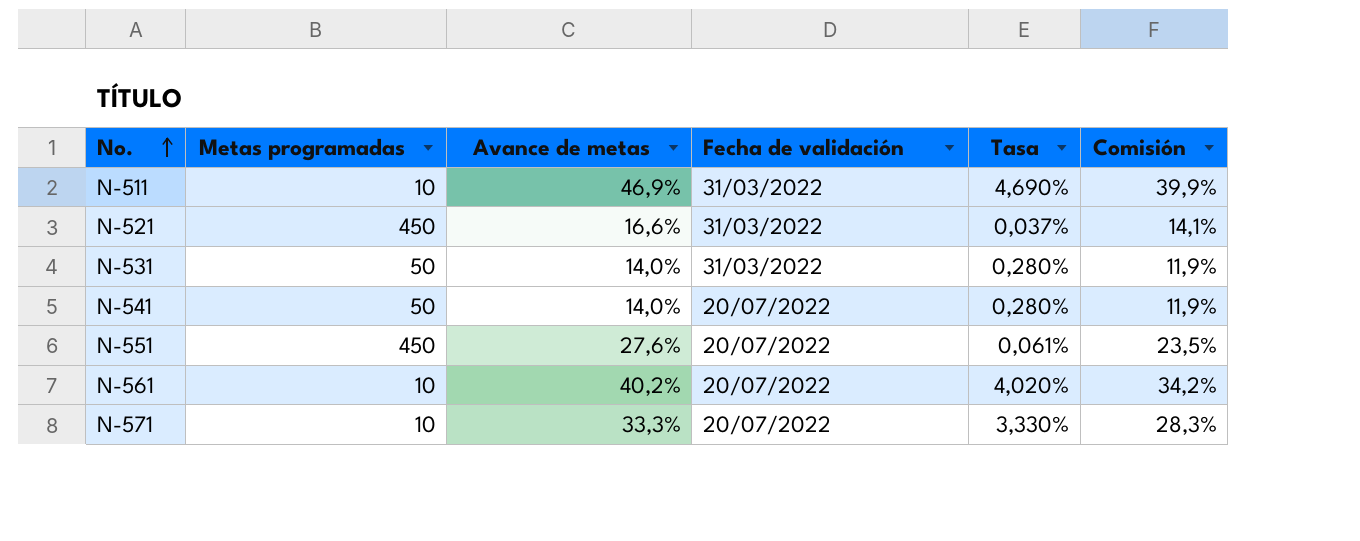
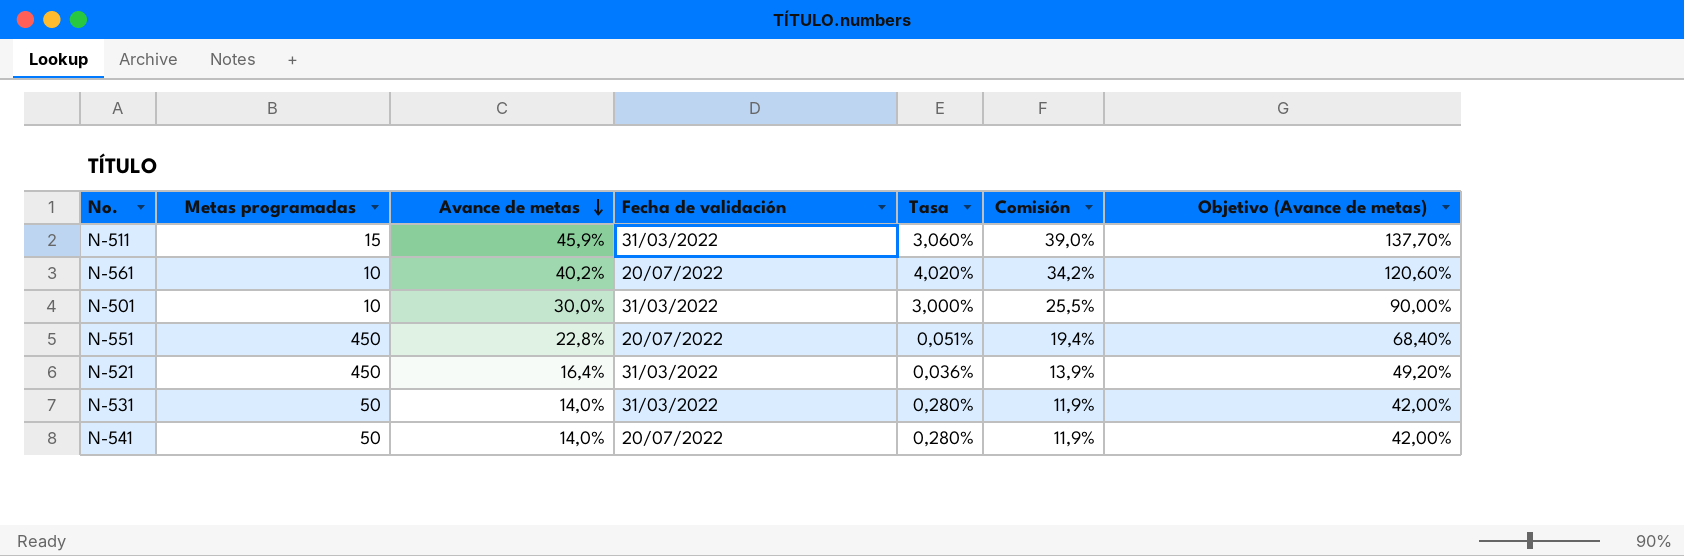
row order: No. ascending -> Avance de metas descending
column Objetivo (Avance de metas) | formula: none -> [Avance de metas] * 3
row N-571: 10 | 33,3% | 20/07/2022 | 3,330% | 28,3% -> none
N-511 | Metas programadas: 10 -> 15
N-511 | Avance de metas: 46,9% -> 45,9%
N-511 | Tasa: 4,690% -> 3,060%
N-511 | Comisión: 39,9% -> 39,0%
row N-501: none -> 10 | 30,0% | 31/03/2022 | 3,000% | 25,5% | 90,00%
N-551 | Avance de metas: 27,6% -> 22,8%
N-551 | Tasa: 0,061% -> 0,051%
N-551 | Comisión: 23,5% -> 19,4%
N-521 | Avance de metas: 16,6% -> 16,4%
N-521 | Tasa: 0,037% -> 0,036%
N-521 | Comisión: 14,1% -> 13,9%

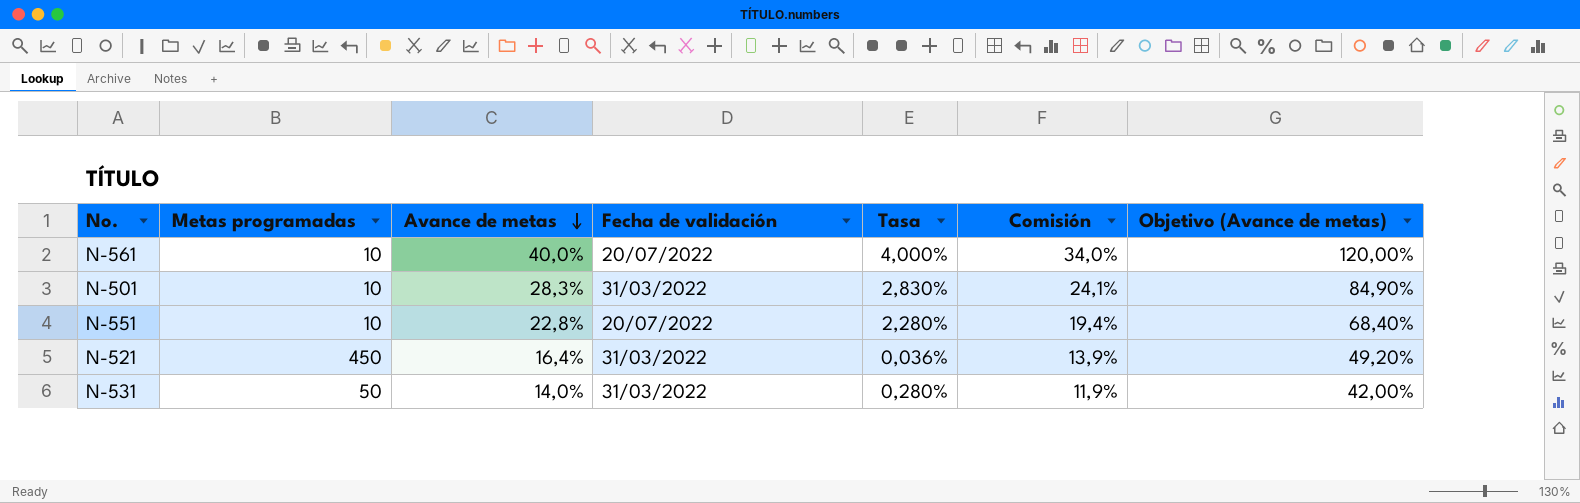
row N-511: 15 | 45,9% | 31/03/2022 | 3,060% | 39,0% | 137,70% -> none
row N-541: 50 | 14,0% | 20/07/2022 | 0,280% | 11,9% | 42,00% -> none
N-561 | Avance de metas: 40,2% -> 40,0%
N-561 | Tasa: 4,020% -> 4,000%
N-561 | Comisión: 34,2% -> 34,0%
N-561 | Objetivo (Avance de metas): 120,60% -> 120,00%
N-501 | Avance de metas: 30,0% -> 28,3%
N-501 | Tasa: 3,000% -> 2,830%
N-501 | Comisión: 25,5% -> 24,1%
N-501 | Objetivo (Avance de metas): 90,00% -> 84,90%
N-551 | Metas programadas: 450 -> 10
N-551 | Tasa: 0,051% -> 2,280%

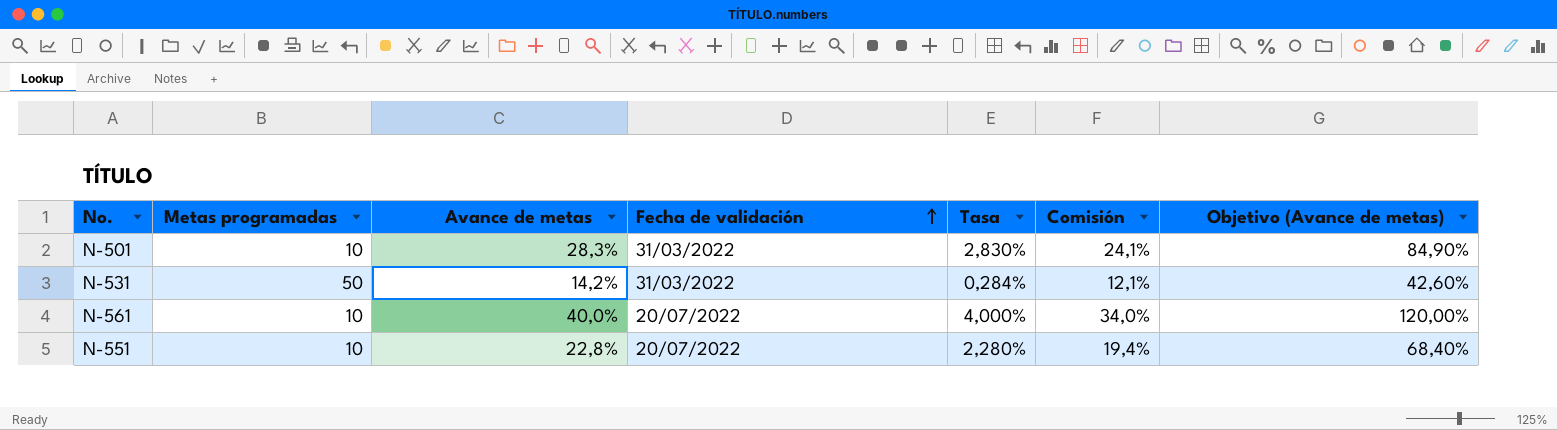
row order: Avance de metas descending -> Fecha de validación ascending
row N-521: 450 | 16,4% | 31/03/2022 | 0,036% | 13,9% | 49,20% -> none
N-531 | Avance de metas: 14,0% -> 14,2%
N-531 | Tasa: 0,280% -> 0,284%
N-531 | Comisión: 11,9% -> 12,1%
N-531 | Objetivo (Avance de metas): 42,00% -> 42,60%

